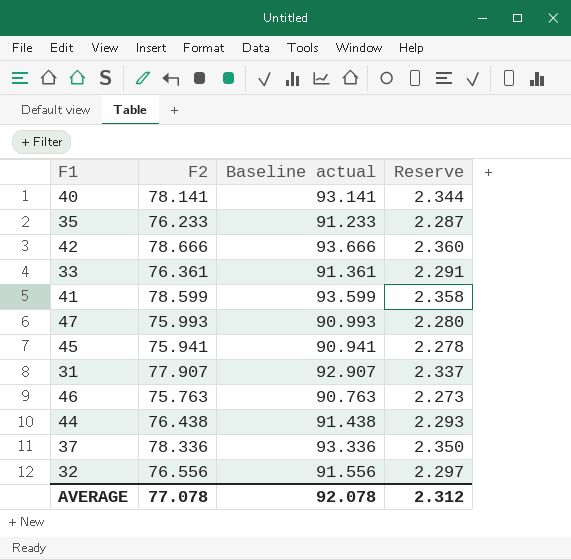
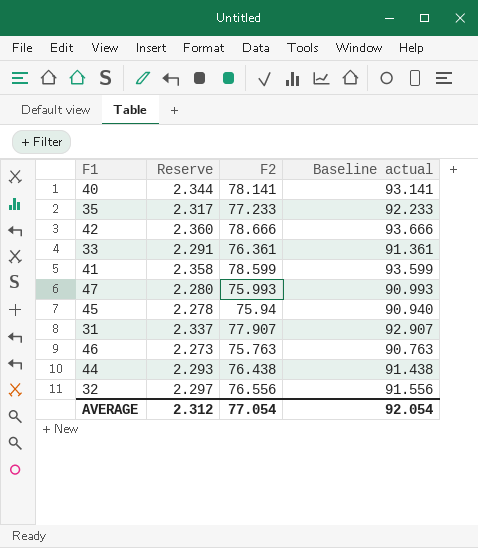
column Reserve | position: 4 -> 2
row 37: 78.336 | 93.336 | 2.350 -> none
35 | Reserve: 2.287 -> 2.317
35 | F2: 76.233 -> 77.233
35 | Baseline actual: 91.233 -> 92.233
45 | F2: 75.941 -> 75.94
45 | Baseline actual: 90.941 -> 90.940
AVERAGE | F2: 77.078 -> 77.054
AVERAGE | Baseline actual: 92.078 -> 92.054

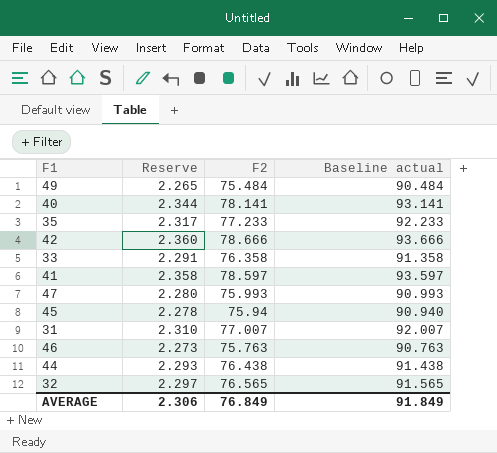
row 49: none -> 2.265 | 75.484 | 90.484
33 | F2: 76.361 -> 76.358
33 | Baseline actual: 91.361 -> 91.358
41 | F2: 78.599 -> 78.597
41 | Baseline actual: 93.599 -> 93.597
31 | Reserve: 2.337 -> 2.310
31 | F2: 77.907 -> 77.007
31 | Baseline actual: 92.907 -> 92.007
32 | F2: 76.556 -> 76.565
32 | Baseline actual: 91.556 -> 91.565
AVERAGE | Reserve: 2.312 -> 2.306
AVERAGE | F2: 77.054 -> 76.849
AVERAGE | Baseline actual: 92.054 -> 91.849

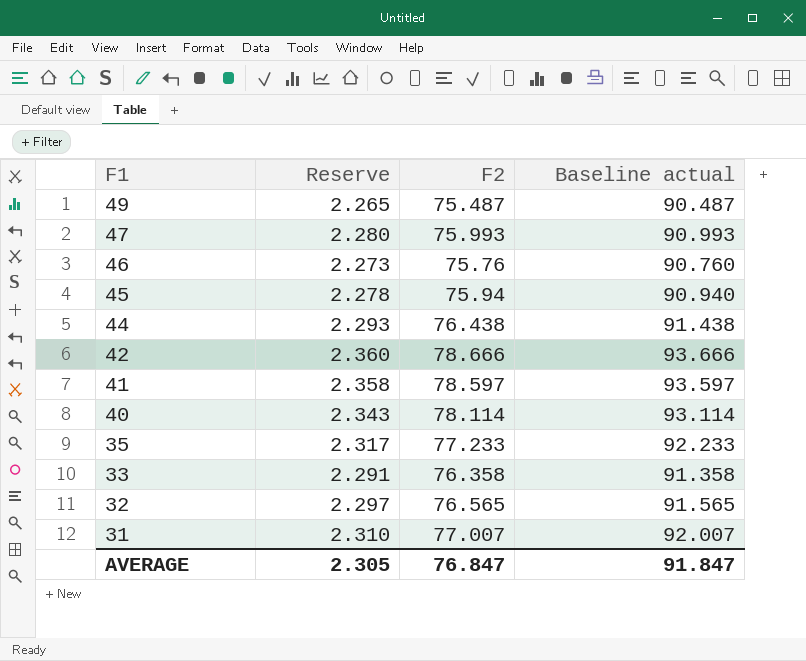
row order: none -> F1 descending
49 | F2: 75.484 -> 75.487
49 | Baseline actual: 90.484 -> 90.487
46 | F2: 75.763 -> 75.76
46 | Baseline actual: 90.763 -> 90.760
40 | Reserve: 2.344 -> 2.343
40 | F2: 78.141 -> 78.114
40 | Baseline actual: 93.141 -> 93.114
AVERAGE | Reserve: 2.306 -> 2.305
AVERAGE | F2: 76.849 -> 76.847
AVERAGE | Baseline actual: 91.849 -> 91.847

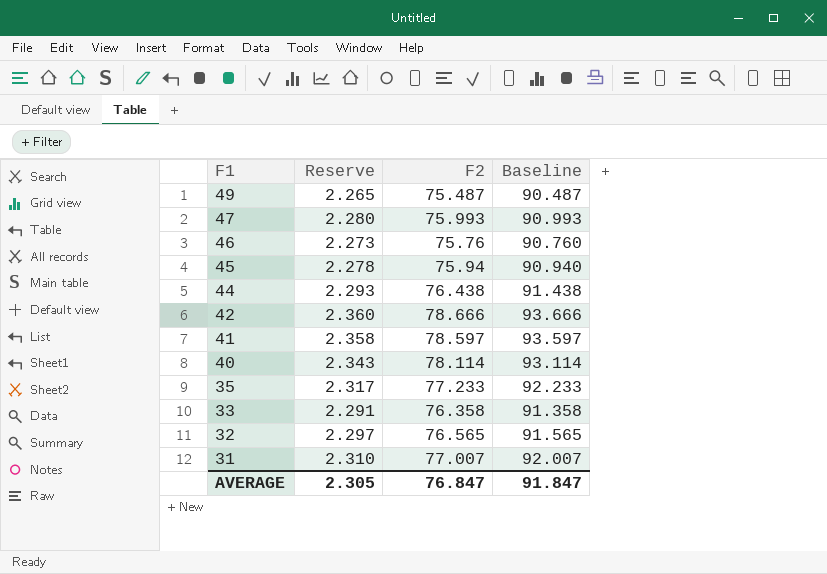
column name: Baseline actual -> Baseline

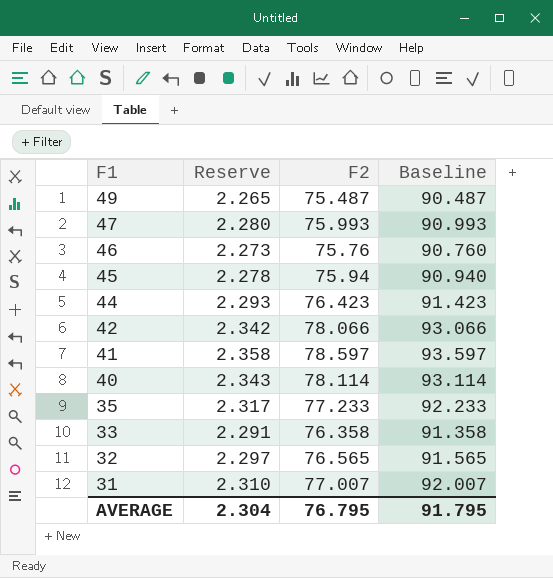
44 | F2: 76.438 -> 76.423
44 | Baseline: 91.438 -> 91.423
42 | Reserve: 2.360 -> 2.342
42 | F2: 78.666 -> 78.066
42 | Baseline: 93.666 -> 93.066
AVERAGE | Reserve: 2.305 -> 2.304
AVERAGE | F2: 76.847 -> 76.795
AVERAGE | Baseline: 91.847 -> 91.795

